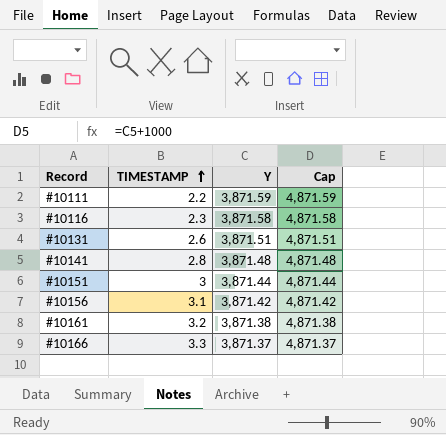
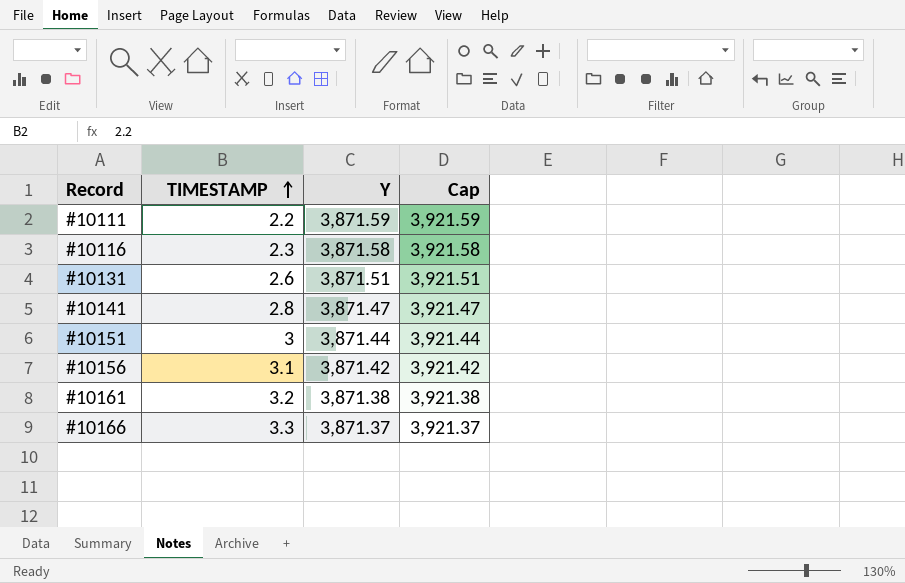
column Cap | formula: [Y] + 1000 -> [Y] + 50
#10141 | Y: 3,871.48 -> 3,871.47

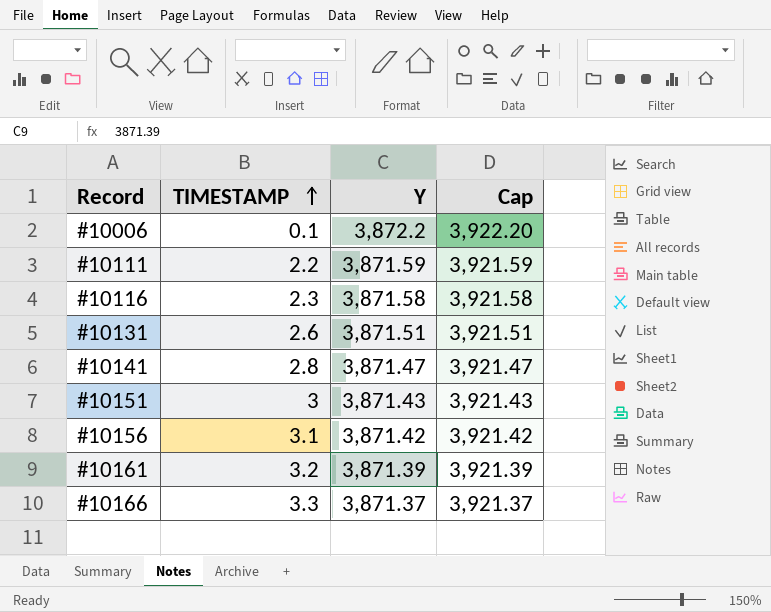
row #10006: none -> 0.1 | 3,872.2 | 3,922.20
#10151 | Y: 3,871.44 -> 3,871.43
#10151 | Cap: 3,921.44 -> 3,921.43
#10161 | Y: 3,871.38 -> 3,871.39
#10161 | Cap: 3,921.38 -> 3,921.39

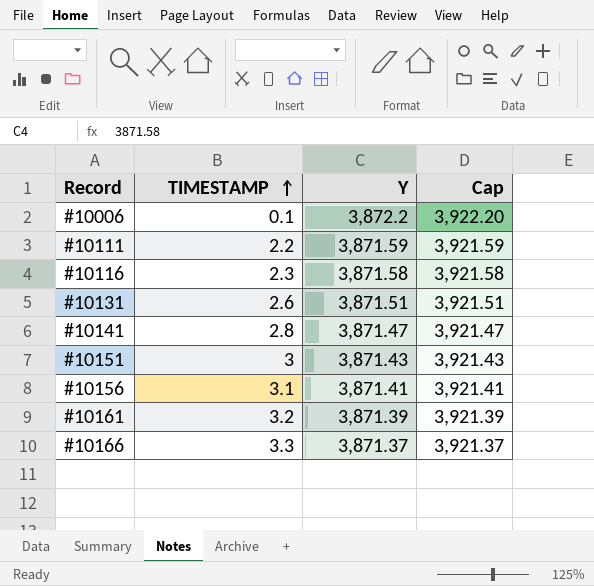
#10156 | Y: 3,871.42 -> 3,871.41
#10156 | Cap: 3,921.42 -> 3,921.41

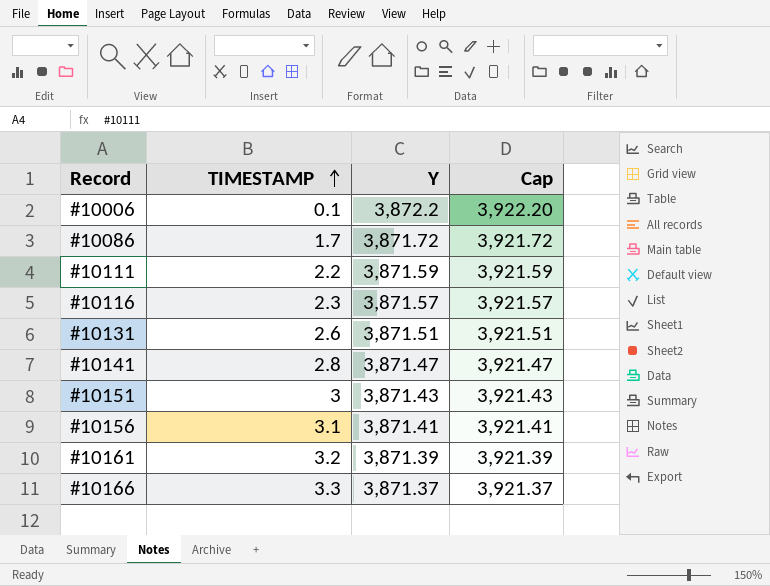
row #10086: none -> 1.7 | 3,871.72 | 3,921.72
#10116 | Y: 3,871.58 -> 3,871.57
#10116 | Cap: 3,921.58 -> 3,921.57

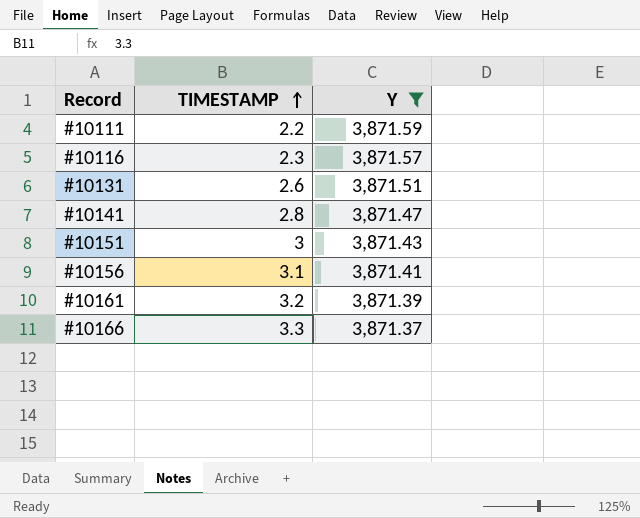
filter: none -> Y <= 3,871.59
column Cap | formula: [Y] + 50 -> none

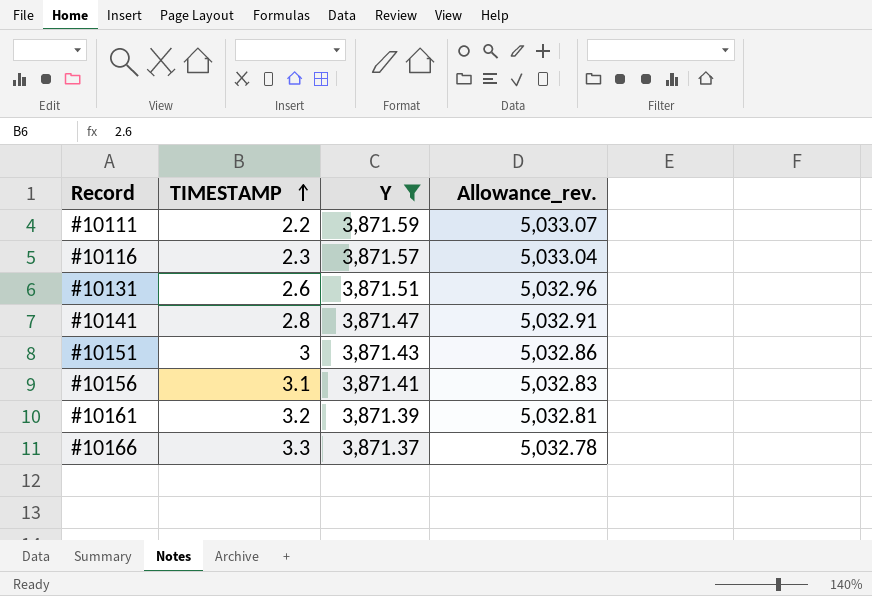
column Allowance_rev. | formula: none -> [Y] * 1.3

